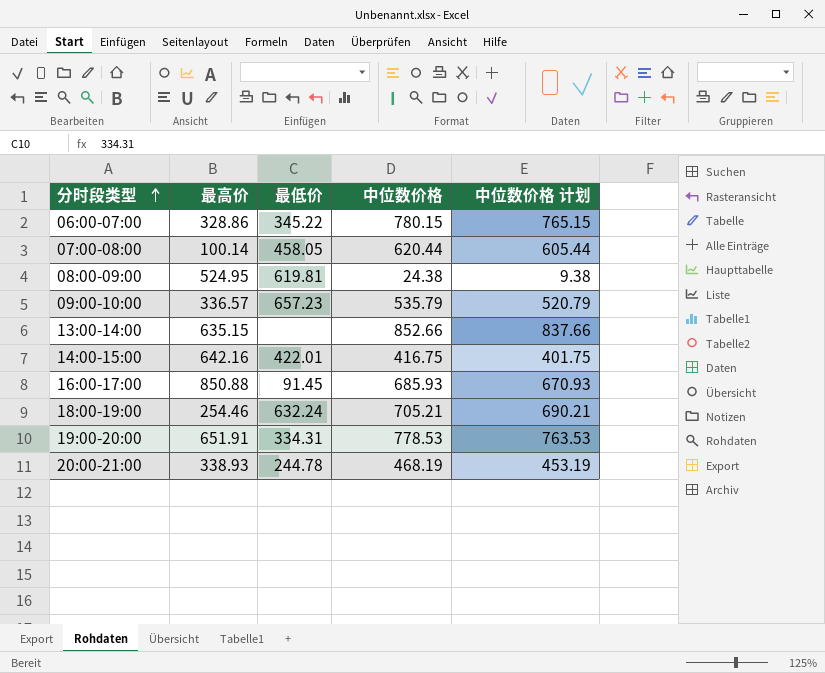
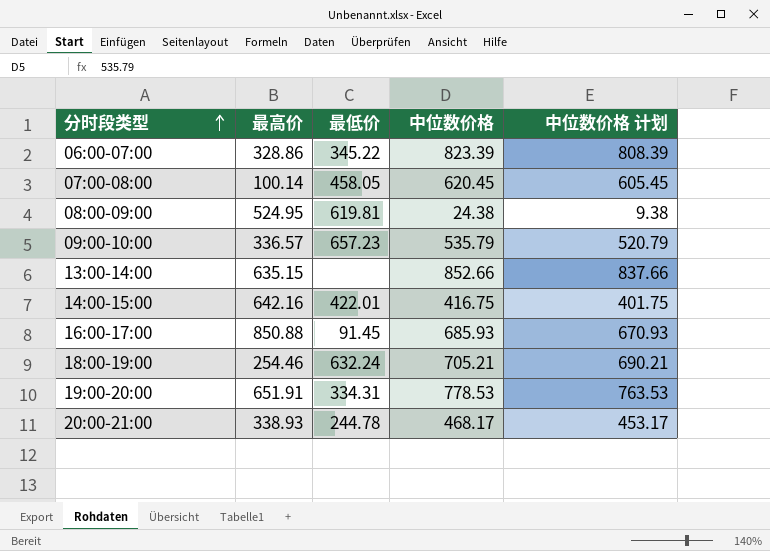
06:00-07:00 | 中位数价格: 780.15 -> 823.39
06:00-07:00 | 中位数价格 计划: 765.15 -> 808.39
07:00-08:00 | 中位数价格: 620.44 -> 620.45
07:00-08:00 | 中位数价格 计划: 605.44 -> 605.45
20:00-21:00 | 中位数价格: 468.19 -> 468.17
20:00-21:00 | 中位数价格 计划: 453.19 -> 453.17

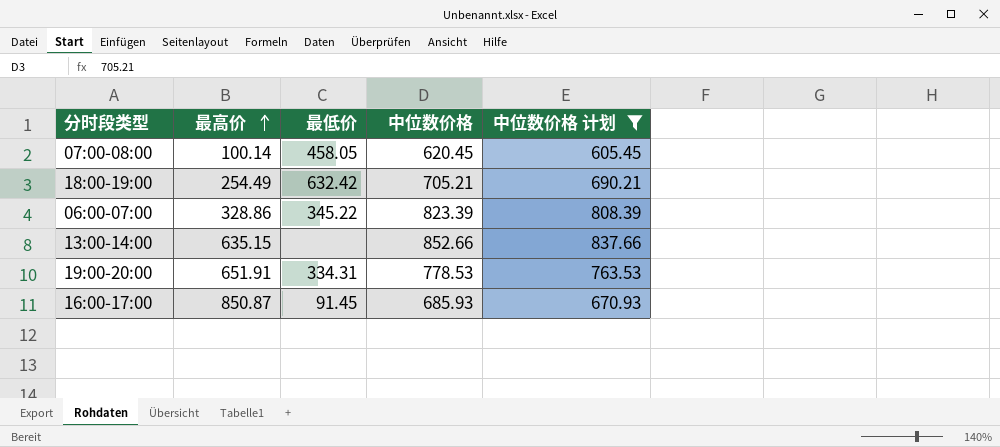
filter: none -> 中位数价格 计划 >= 605.45
row order: 分时段类型 ascending -> 最高价 ascending
18:00-19:00 | 最高价: 254.46 -> 254.49
18:00-19:00 | 最低价: 632.24 -> 632.42
16:00-17:00 | 最高价: 850.88 -> 850.87

